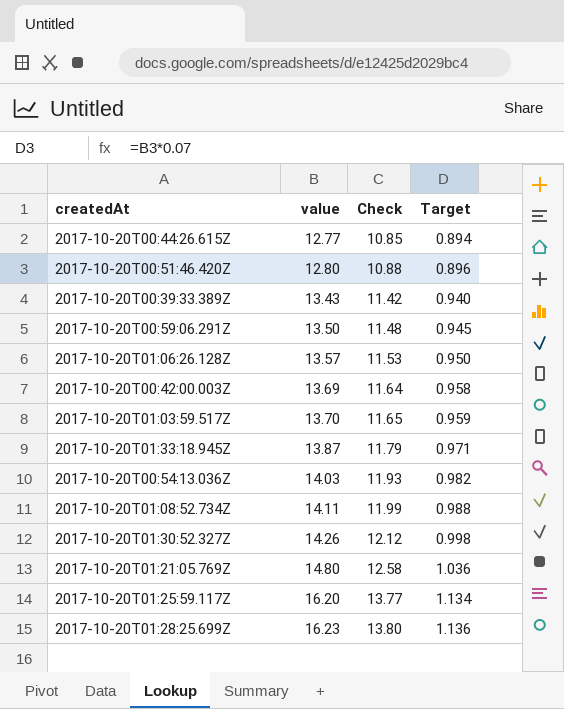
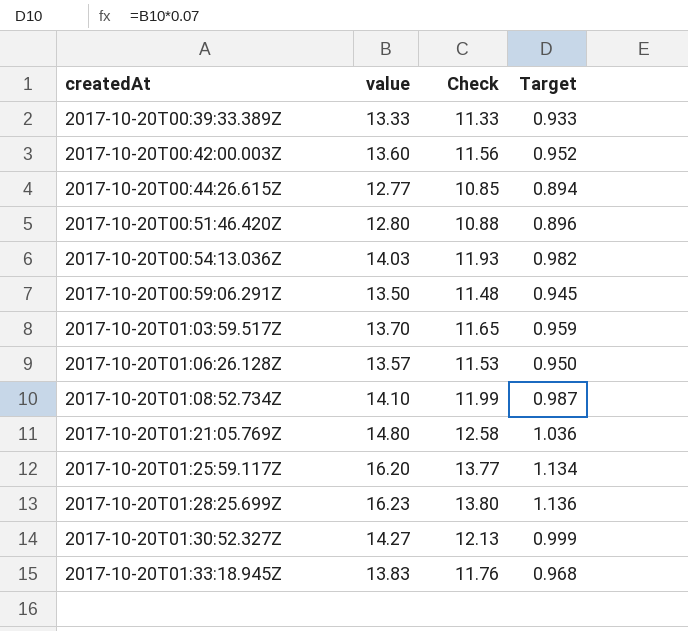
row order: value ascending -> createdAt ascending
2017-10-20T00:39:33.389Z | value: 13.43 -> 13.33
2017-10-20T00:39:33.389Z | Check: 11.42 -> 11.33
2017-10-20T00:39:33.389Z | Target: 0.940 -> 0.933
2017-10-20T00:42:00.003Z | value: 13.69 -> 13.60
2017-10-20T00:42:00.003Z | Check: 11.64 -> 11.56
2017-10-20T00:42:00.003Z | Target: 0.958 -> 0.952
2017-10-20T01:08:52.734Z | value: 14.11 -> 14.10
2017-10-20T01:08:52.734Z | Target: 0.988 -> 0.987
2017-10-20T01:30:52.327Z | value: 14.26 -> 14.27
2017-10-20T01:30:52.327Z | Check: 12.12 -> 12.13
2017-10-20T01:30:52.327Z | Target: 0.998 -> 0.999
2017-10-20T01:33:18.945Z | value: 13.87 -> 13.83
2017-10-20T01:33:18.945Z | Check: 11.79 -> 11.76
2017-10-20T01:33:18.945Z | Target: 0.971 -> 0.968

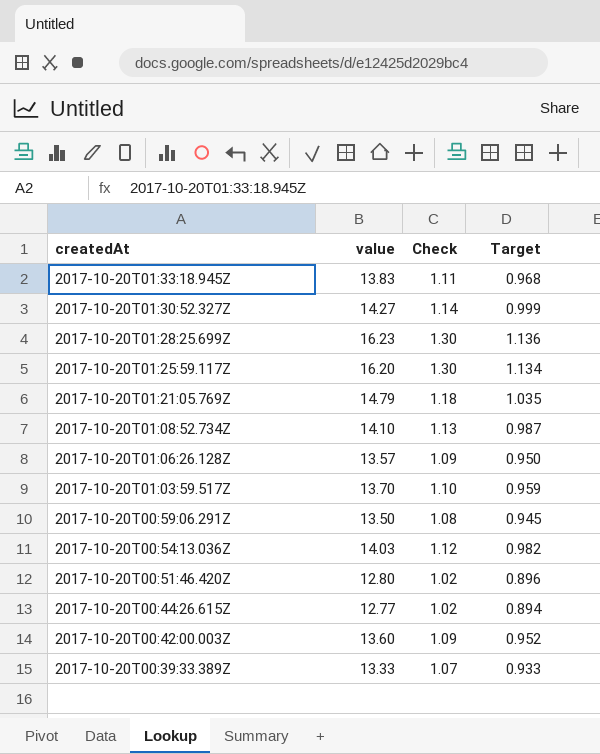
row order: createdAt ascending -> createdAt descending
column Check | formula: [value] * 0.85 -> [value] * 0.08
2017-10-20T01:21:05.769Z | value: 14.80 -> 14.79
2017-10-20T01:21:05.769Z | Target: 1.036 -> 1.035

